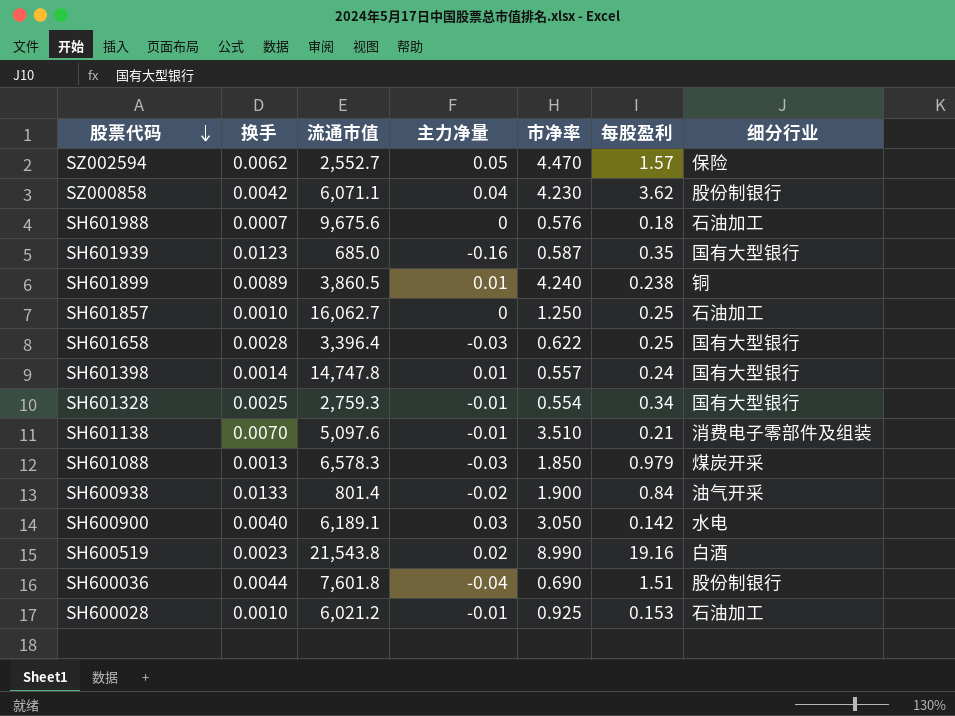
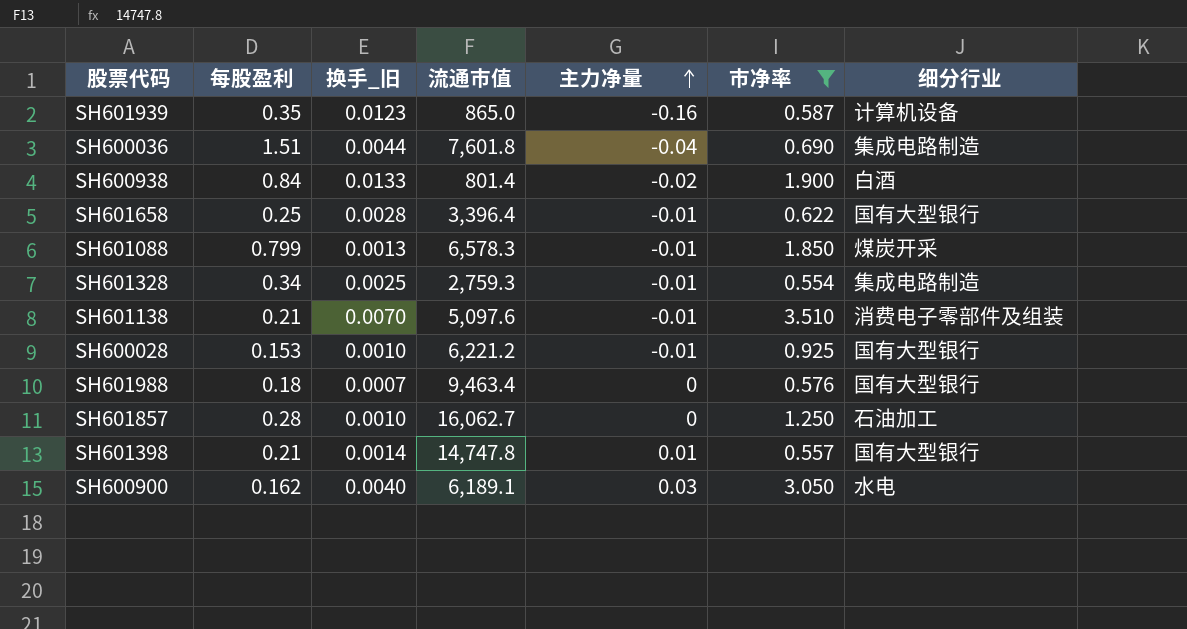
filter: none -> 市净率 <= 3.510
row order: 股票代码 descending -> 主力净量 ascending
column 每股盈利 | position: 6 -> 2
column name: 换手 -> 换手_旧
SH601939 | 流通市值: 685.0 -> 865.0
SH601939 | 细分行业: 国有大型银行 -> 计算机设备
SH600036 | 细分行业: 股份制银行 -> 集成电路制造
SH600938 | 细分行业: 油气开采 -> 白酒
SH601658 | 主力净量: -0.03 -> -0.01
SH601088 | 每股盈利: 0.979 -> 0.799
SH601088 | 主力净量: -0.03 -> -0.01
SH601328 | 细分行业: 国有大型银行 -> 集成电路制造
SH600028 | 流通市值: 6,021.2 -> 6,221.2
SH600028 | 细分行业: 石油加工 -> 国有大型银行
SH601988 | 流通市值: 9,675.6 -> 9,463.4
SH601988 | 细分行业: 石油加工 -> 国有大型银行
SH601857 | 每股盈利: 0.25 -> 0.28
SH601398 | 每股盈利: 0.24 -> 0.21
SH600900 | 每股盈利: 0.142 -> 0.162

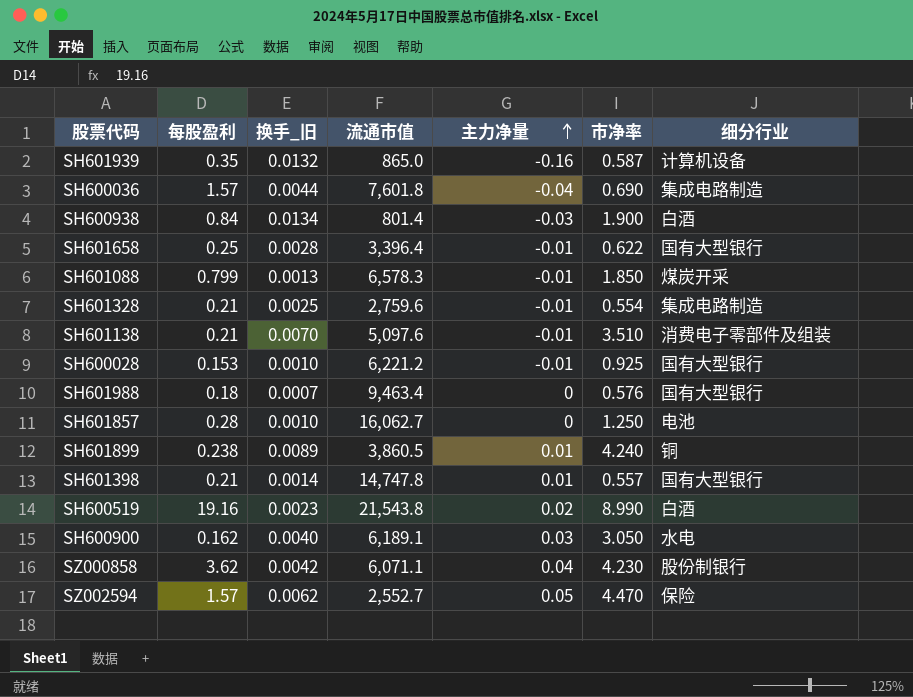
filter: 市净率 <= 3.510 -> none
SH601939 | 换手_旧: 0.0123 -> 0.0132
SH600036 | 每股盈利: 1.51 -> 1.57
SH600938 | 换手_旧: 0.0133 -> 0.0134
SH600938 | 主力净量: -0.02 -> -0.03
SH601328 | 每股盈利: 0.34 -> 0.21
SH601328 | 流通市值: 2,759.3 -> 2,759.6
SH601857 | 细分行业: 石油加工 -> 电池

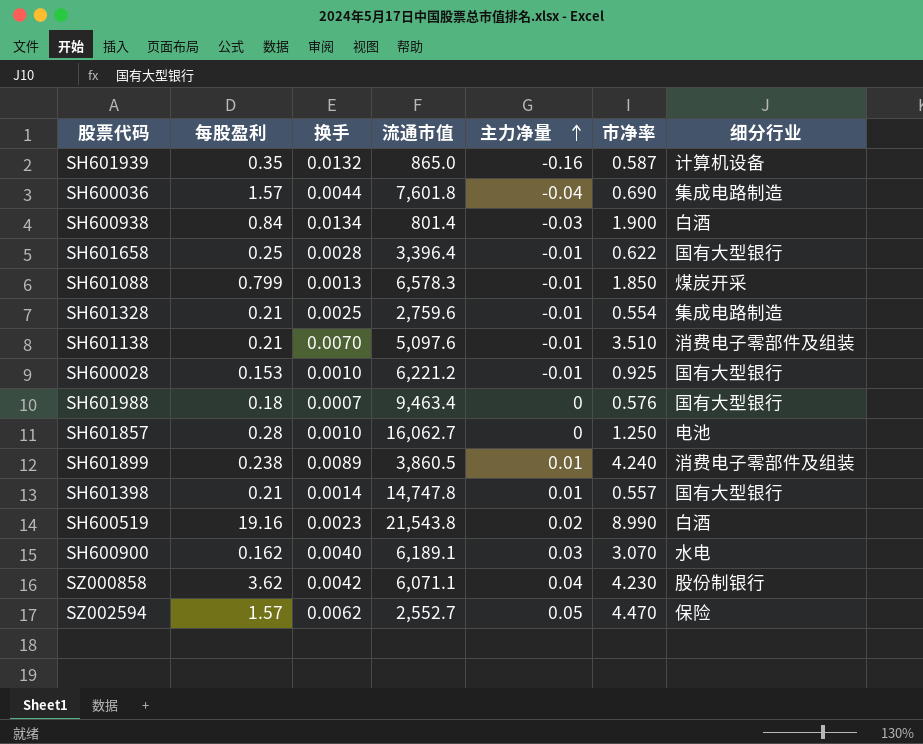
column name: 换手_旧 -> 换手
SH601899 | 细分行业: 铜 -> 消费电子零部件及组装
SH600900 | 市净率: 3.050 -> 3.070

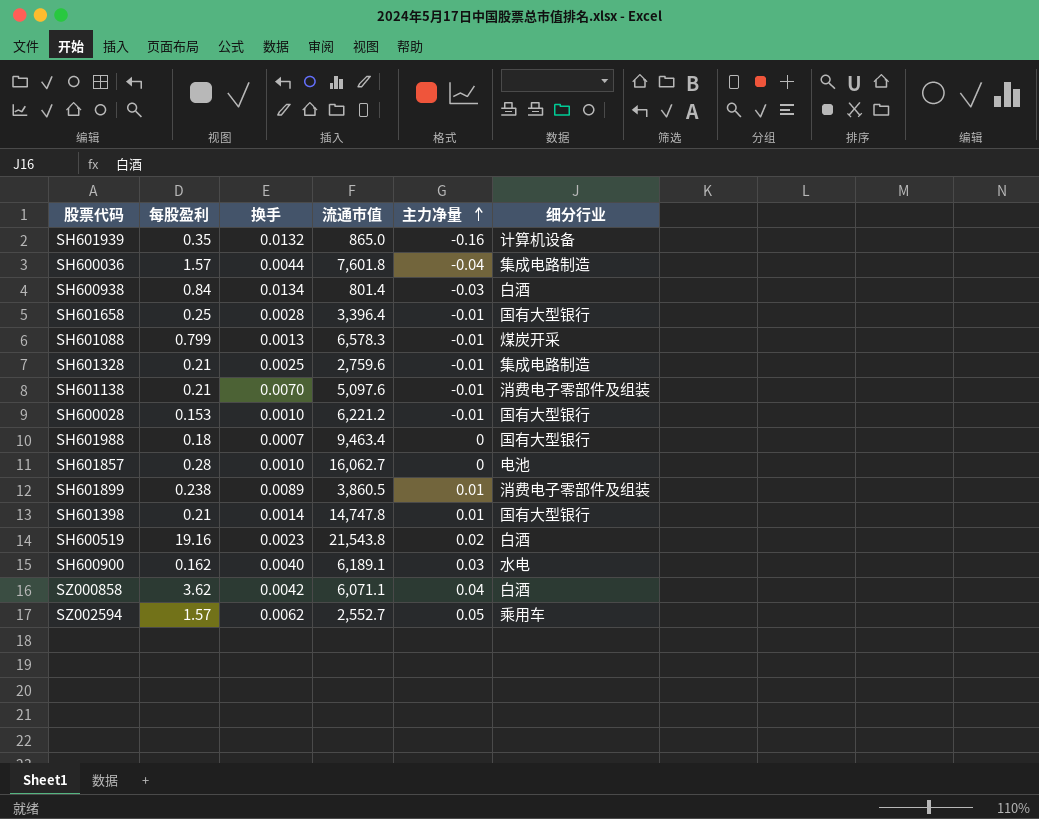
column 市净率 | position: 6 -> none
SZ000858 | 细分行业: 股份制银行 -> 白酒
SZ002594 | 细分行业: 保险 -> 乘用车

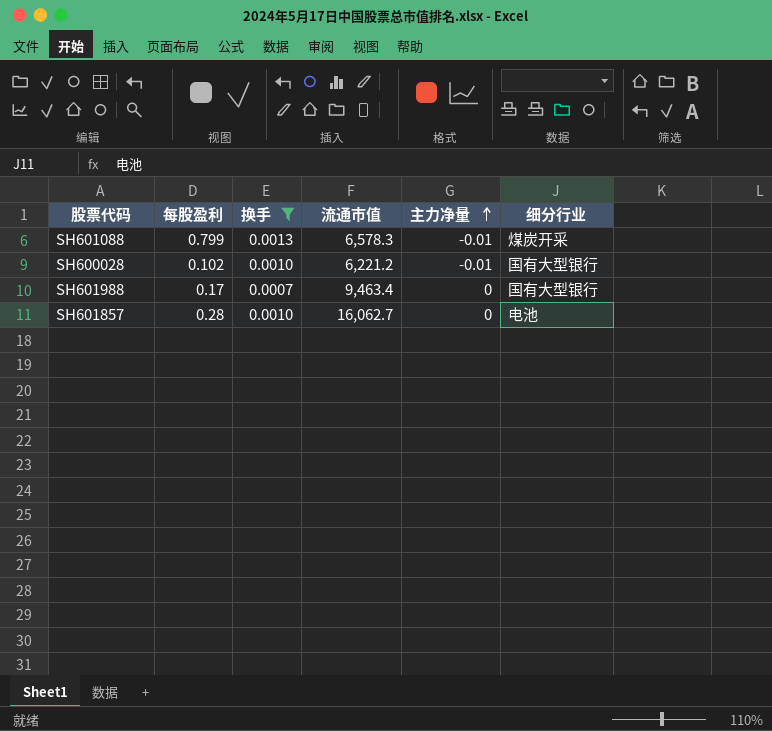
filter: none -> 换手 <= 0.0013
SH600028 | 每股盈利: 0.153 -> 0.102
SH601988 | 每股盈利: 0.18 -> 0.17

